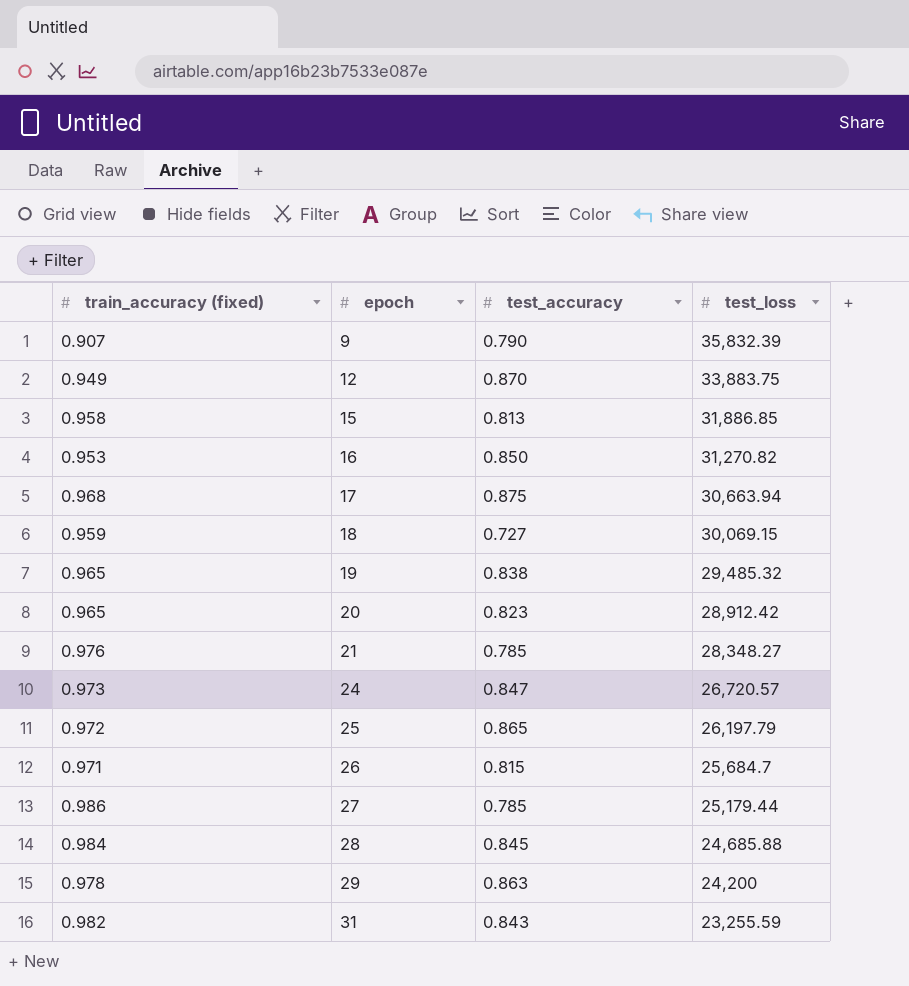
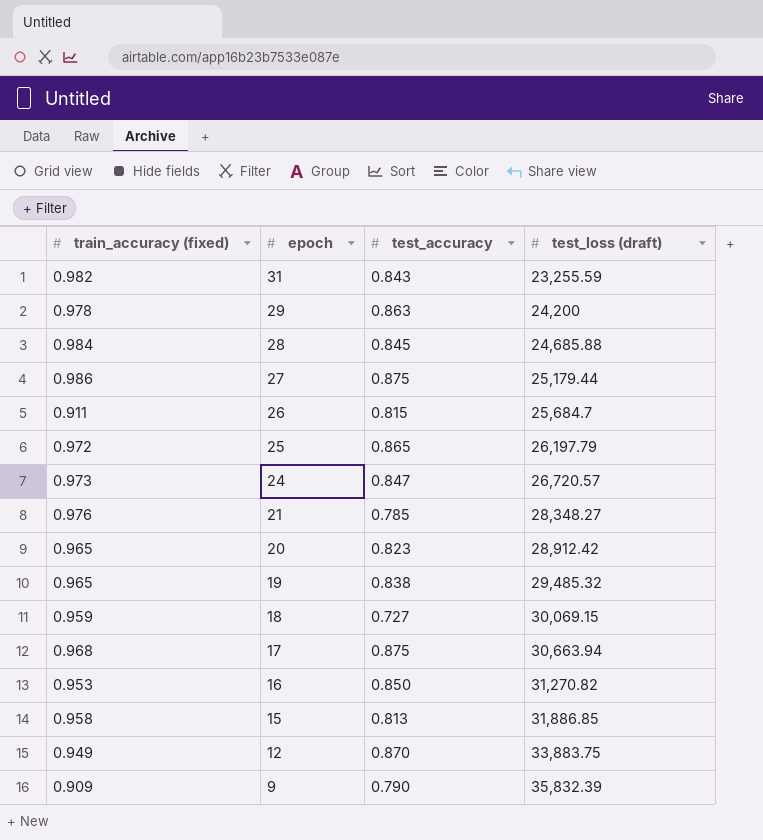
row order: epoch ascending -> epoch descending
column name: test_loss -> test_loss (draft)
27 | test_accuracy: 0.785 -> 0.875
26 | train_accuracy (fixed): 0.971 -> 0.911
9 | train_accuracy (fixed): 0.907 -> 0.909

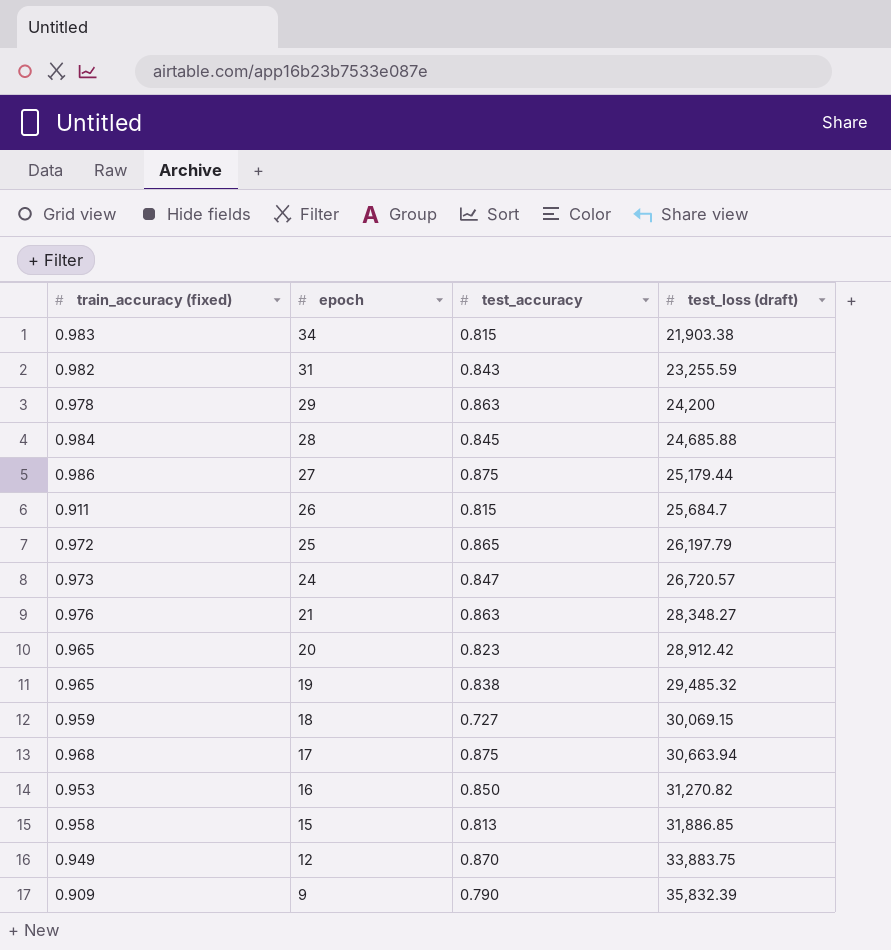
row 34: none -> 0.983 | 0.815 | 21,903.38
21 | test_accuracy: 0.785 -> 0.863

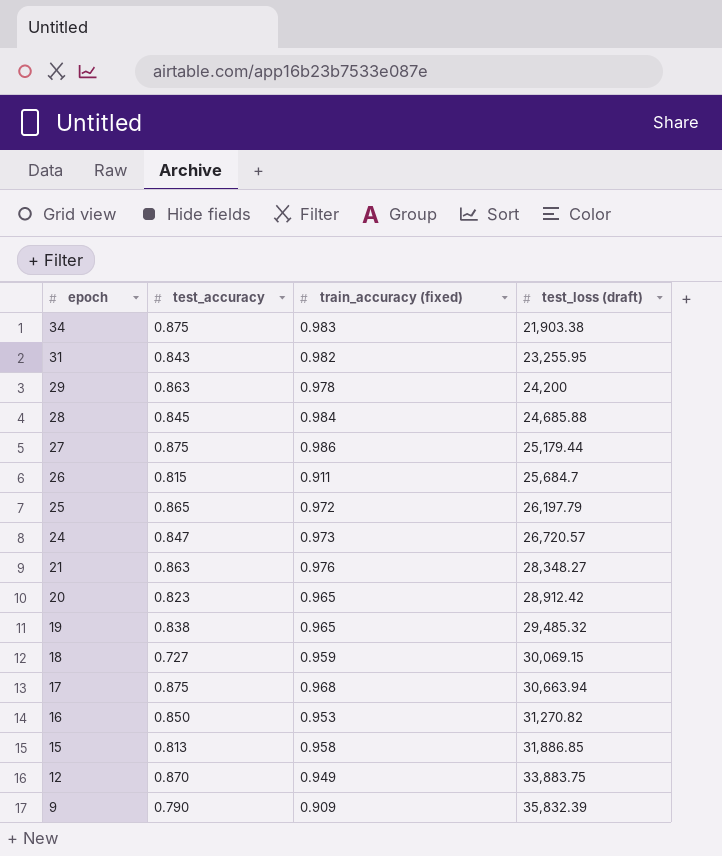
column train_accuracy (fixed) | position: 1 -> 3
34 | test_accuracy: 0.815 -> 0.875
31 | test_loss (draft): 23,255.59 -> 23,255.95

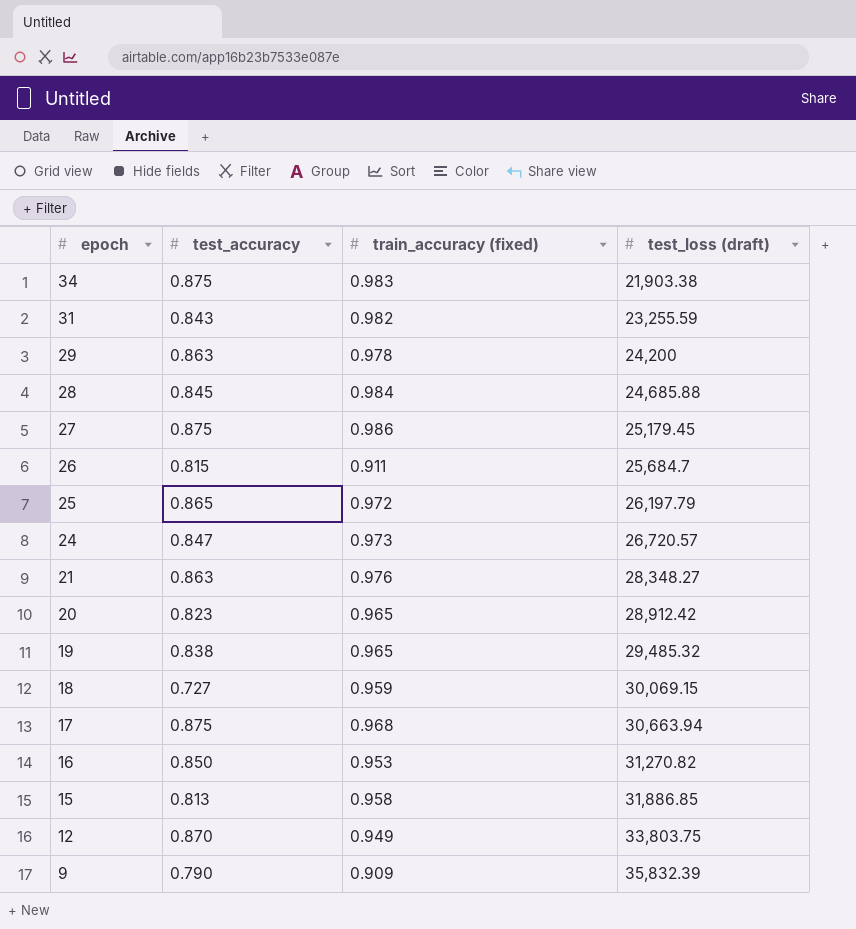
31 | test_loss (draft): 23,255.95 -> 23,255.59
27 | test_loss (draft): 25,179.44 -> 25,179.45
12 | test_loss (draft): 33,883.75 -> 33,803.75

